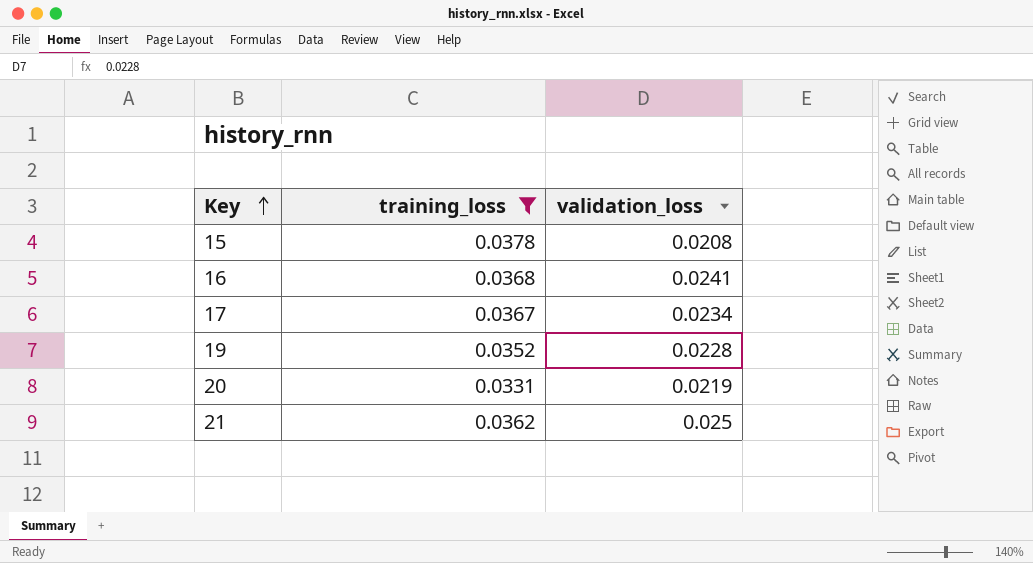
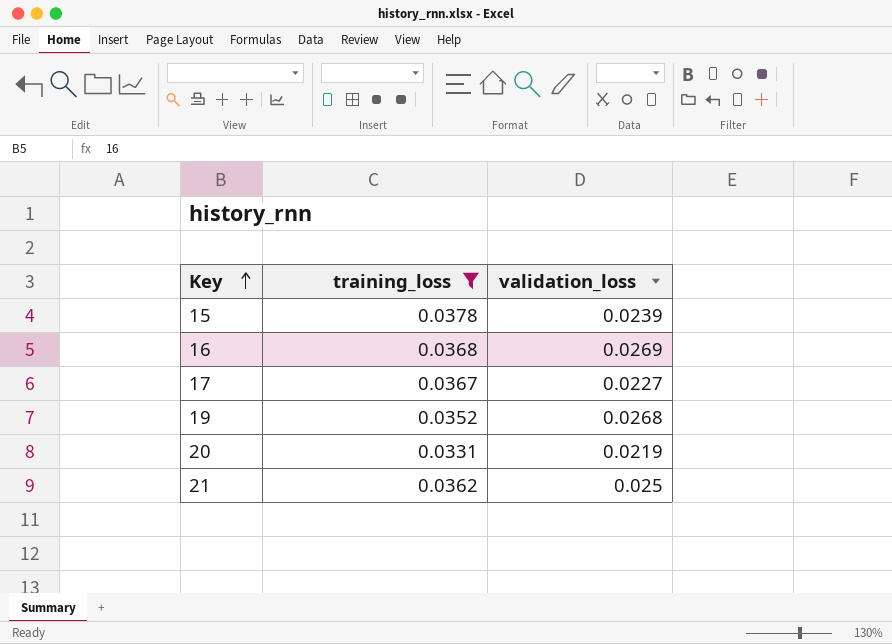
15 | validation_loss: 0.0208 -> 0.0239
16 | validation_loss: 0.0241 -> 0.0269
17 | validation_loss: 0.0234 -> 0.0227
19 | validation_loss: 0.0228 -> 0.0268

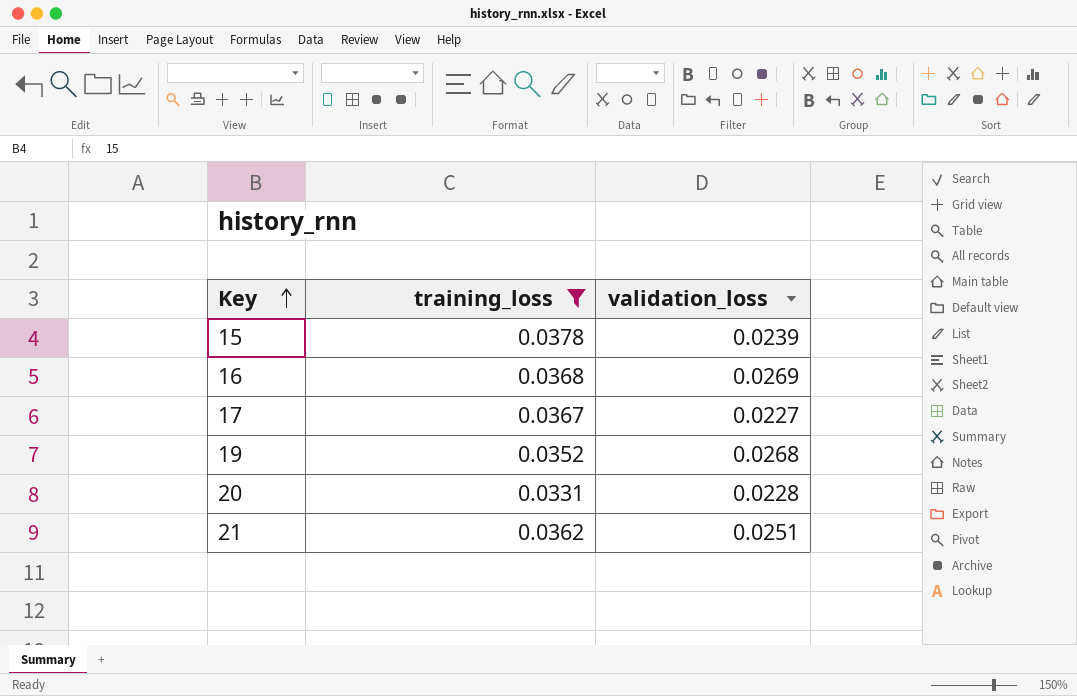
20 | validation_loss: 0.0219 -> 0.0228
21 | validation_loss: 0.025 -> 0.0251

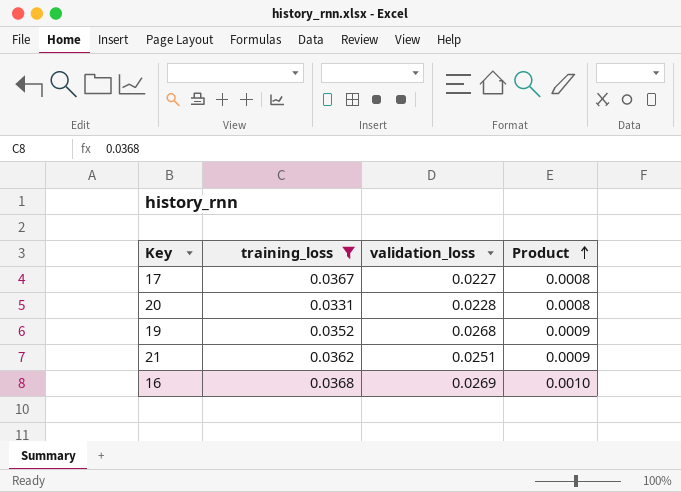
row order: Key ascending -> Product ascending
column Product | formula: none -> [training_loss] * [validation_loss]
row 15: 0.0378 | 0.0239 -> none

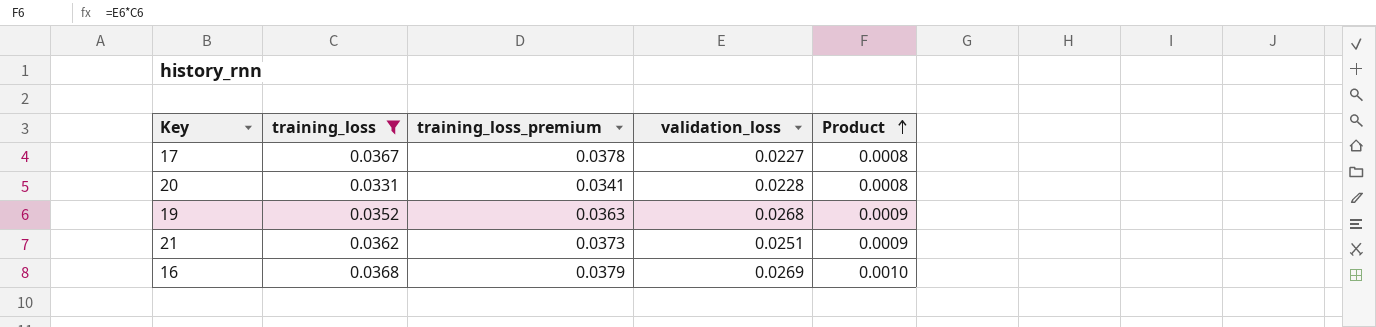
column training_loss_premium | formula: none -> [training_loss] * 1.03

